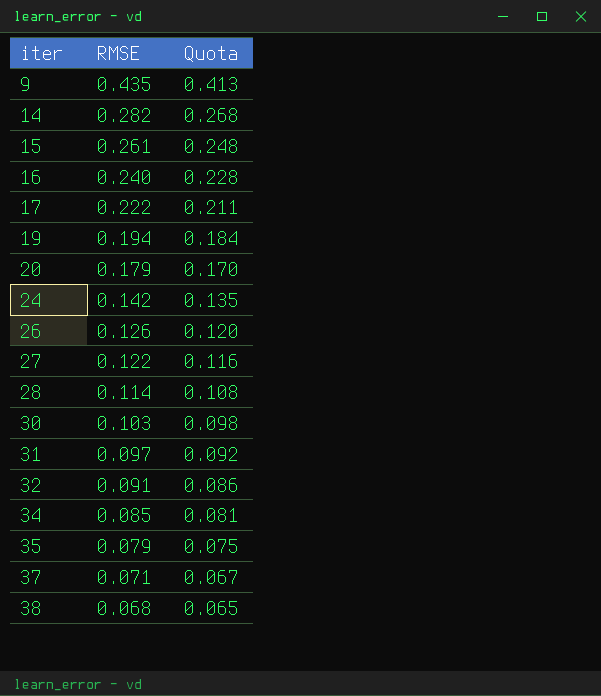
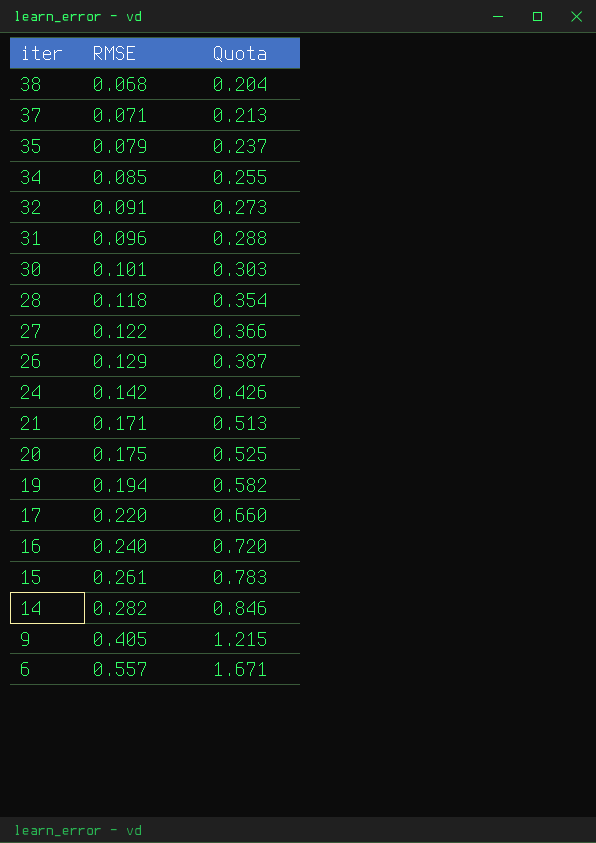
row order: iter ascending -> iter descending
column Quota | formula: [RMSE] * 0.95 -> [RMSE] * 3
31 | RMSE: 0.097 -> 0.096
30 | RMSE: 0.103 -> 0.101
28 | RMSE: 0.114 -> 0.118
26 | RMSE: 0.126 -> 0.129
row 21: none -> 0.171 | 0.513
20 | RMSE: 0.179 -> 0.175
17 | RMSE: 0.222 -> 0.220
9 | RMSE: 0.435 -> 0.405
row 6: none -> 0.557 | 1.671

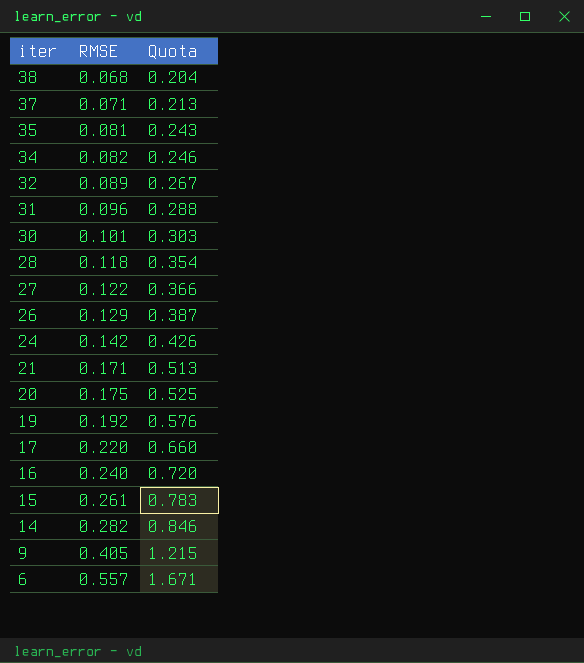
35 | RMSE: 0.079 -> 0.081
35 | Quota: 0.237 -> 0.243
34 | RMSE: 0.085 -> 0.082
34 | Quota: 0.255 -> 0.246
32 | RMSE: 0.091 -> 0.089
32 | Quota: 0.273 -> 0.267
19 | RMSE: 0.194 -> 0.192
19 | Quota: 0.582 -> 0.576

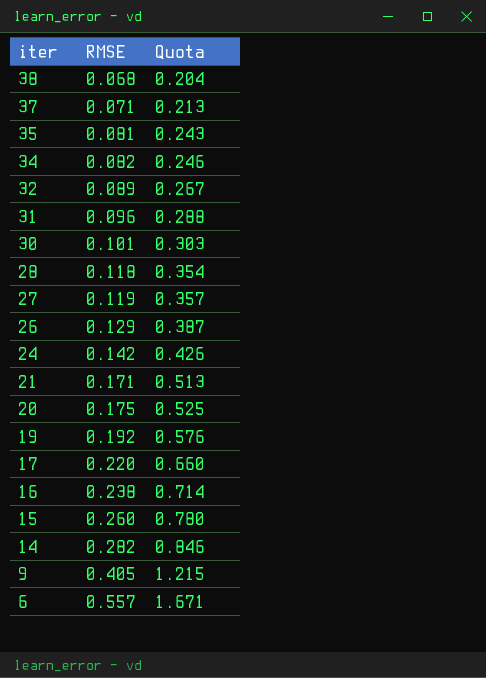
27 | RMSE: 0.122 -> 0.119
27 | Quota: 0.366 -> 0.357
16 | RMSE: 0.240 -> 0.238
16 | Quota: 0.720 -> 0.714
15 | RMSE: 0.261 -> 0.260
15 | Quota: 0.783 -> 0.780

